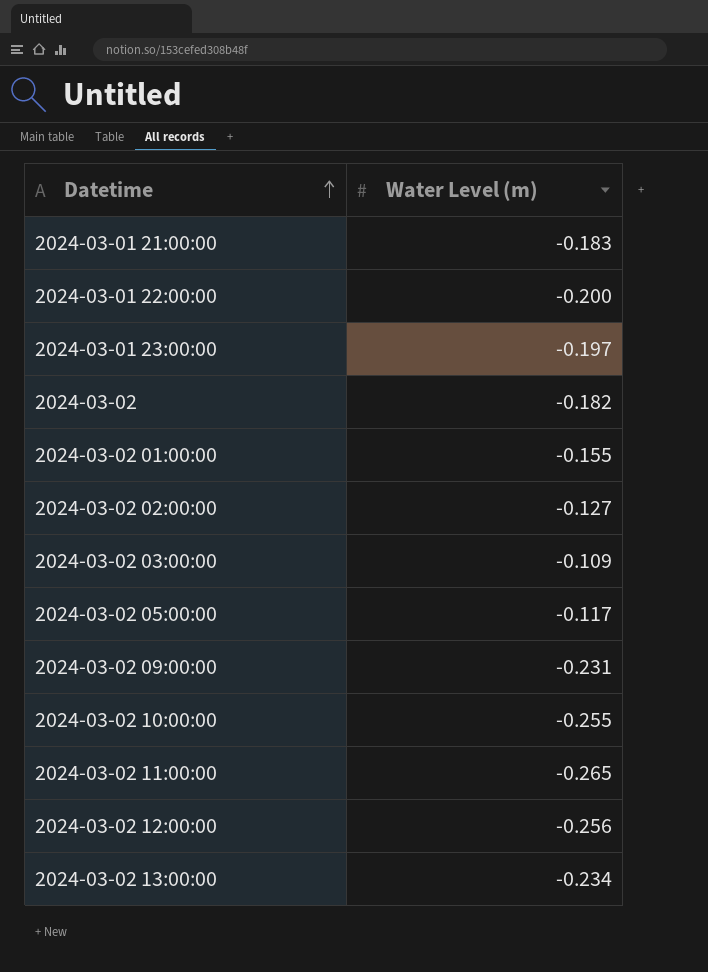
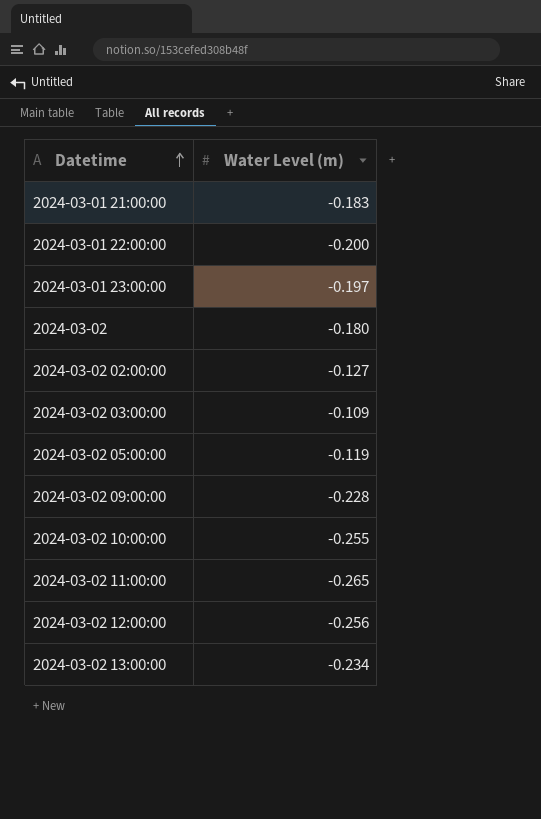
row 2024-03-02 01:00:00: -0.155 -> none
2024-03-02 | Water Level (m): -0.182 -> -0.180
2024-03-02 05:00:00 | Water Level (m): -0.117 -> -0.119
2024-03-02 09:00:00 | Water Level (m): -0.231 -> -0.228

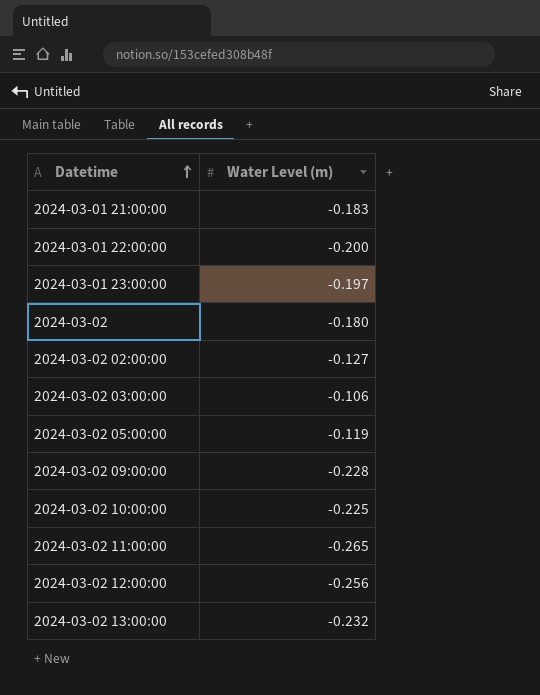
2024-03-02 03:00:00 | Water Level (m): -0.109 -> -0.106
2024-03-02 10:00:00 | Water Level (m): -0.255 -> -0.225
2024-03-02 13:00:00 | Water Level (m): -0.234 -> -0.232

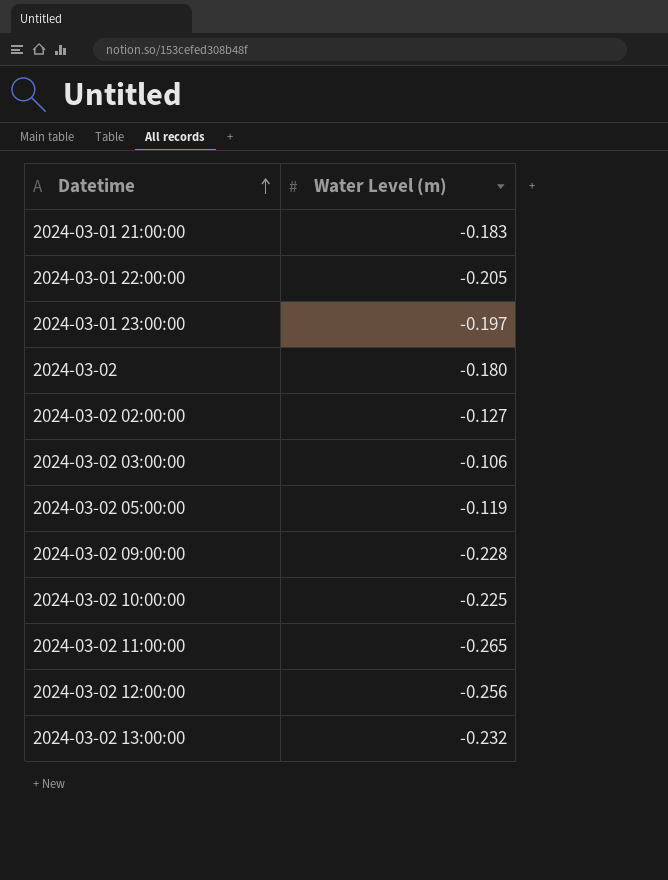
2024-03-01 22:00:00 | Water Level (m): -0.200 -> -0.205

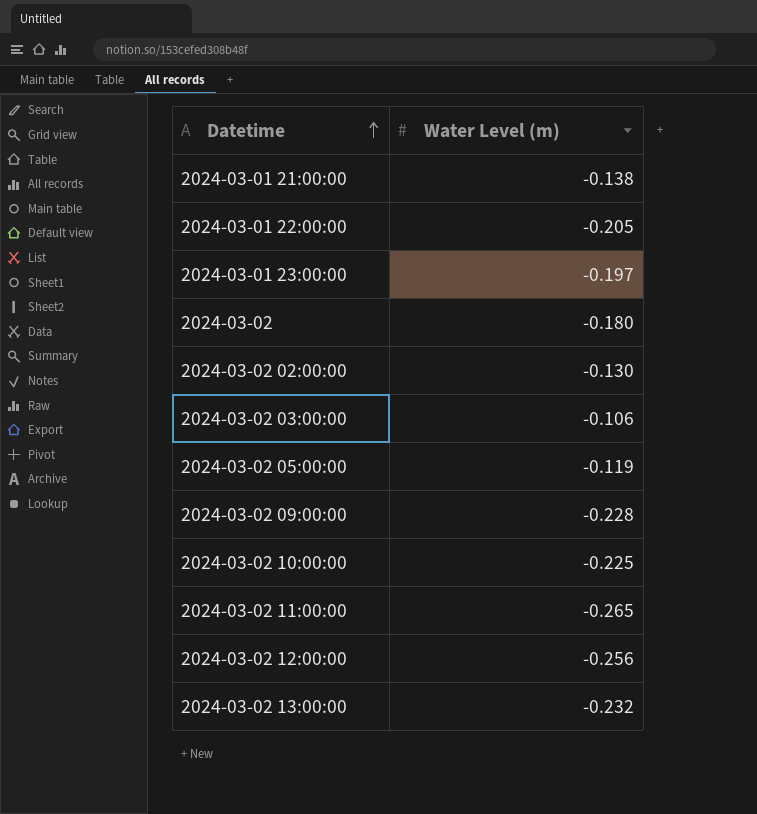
2024-03-01 21:00:00 | Water Level (m): -0.183 -> -0.138
2024-03-02 02:00:00 | Water Level (m): -0.127 -> -0.130

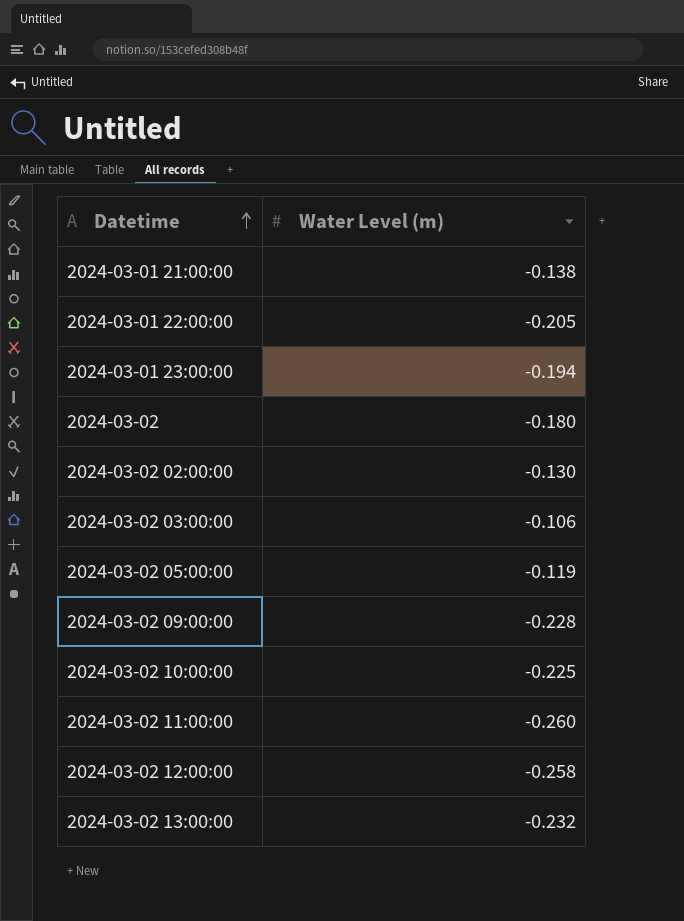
2024-03-01 23:00:00 | Water Level (m): -0.197 -> -0.194
2024-03-02 11:00:00 | Water Level (m): -0.265 -> -0.260
2024-03-02 12:00:00 | Water Level (m): -0.256 -> -0.258

